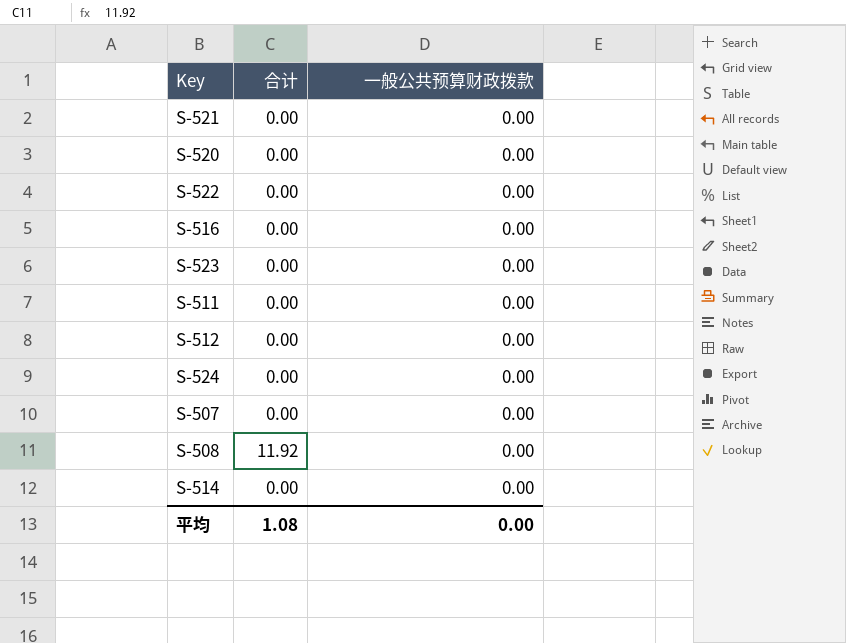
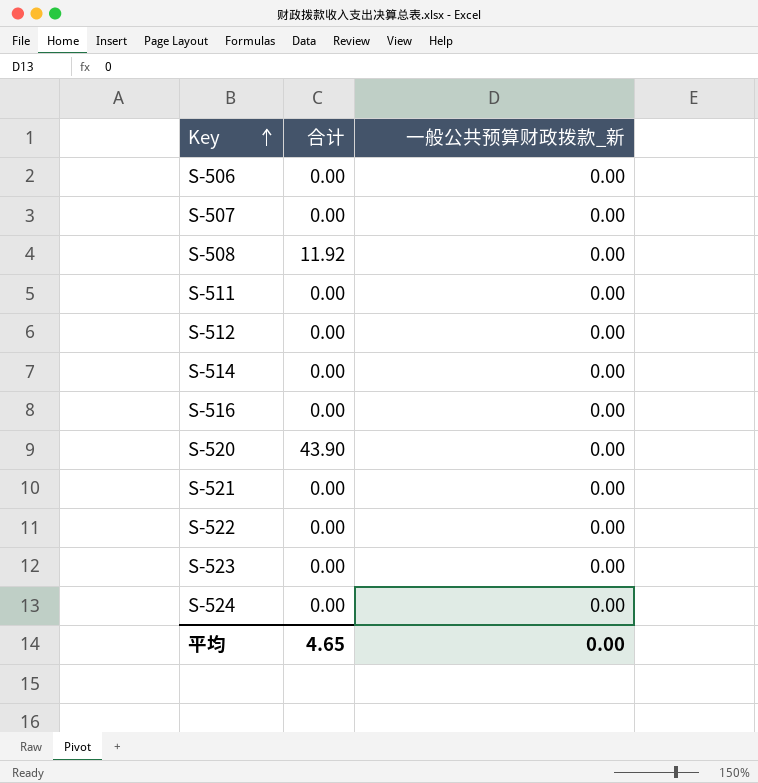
row order: none -> Key ascending
column name: 一般公共预算财政拨款 -> 一般公共预算财政拨款_新
row S-506: none -> 0.00 | 0.00
S-520 | 合计: 0.00 -> 43.90
平均 | 合计: 1.08 -> 4.65

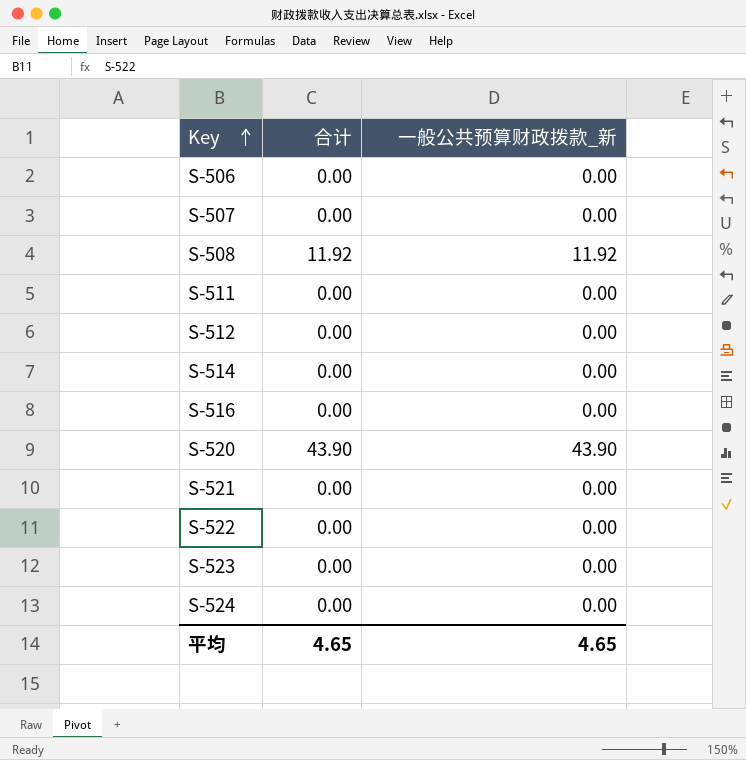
S-508 | 一般公共预算财政拨款_新: 0.00 -> 11.92
S-520 | 一般公共预算财政拨款_新: 0.00 -> 43.90
平均 | 一般公共预算财政拨款_新: 0.00 -> 4.65

